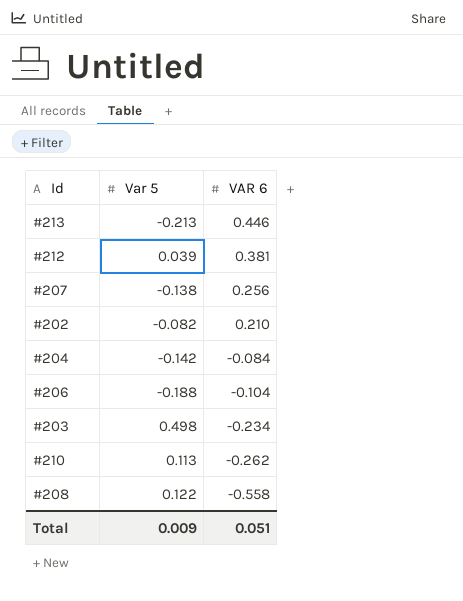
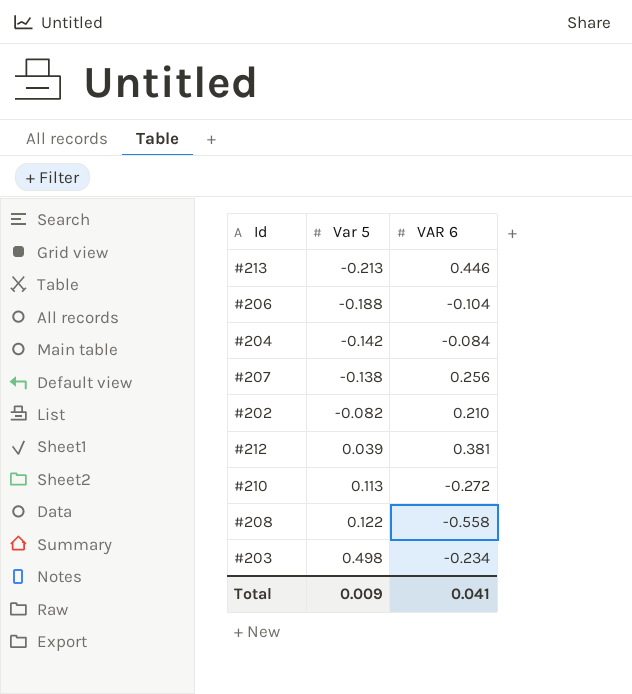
row order: VAR 6 descending -> Var 5 ascending
#210 | VAR 6: -0.262 -> -0.272
Total | VAR 6: 0.051 -> 0.041

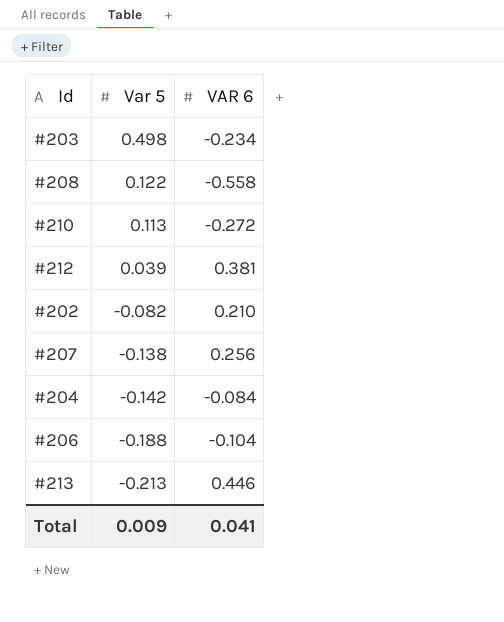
row order: Var 5 ascending -> Var 5 descending

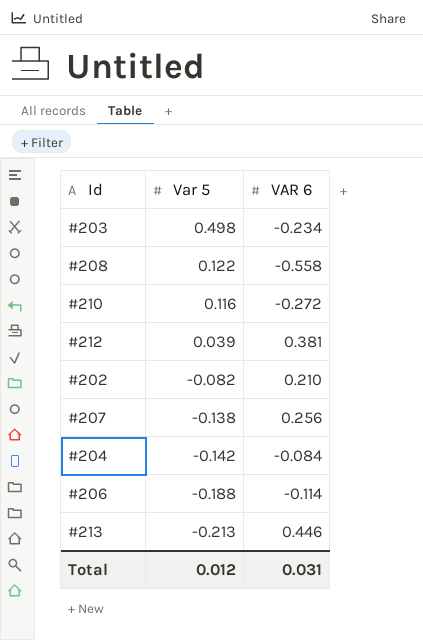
#210 | Var 5: 0.113 -> 0.116
#206 | VAR 6: -0.104 -> -0.114
Total | Var 5: 0.009 -> 0.012
Total | VAR 6: 0.041 -> 0.031

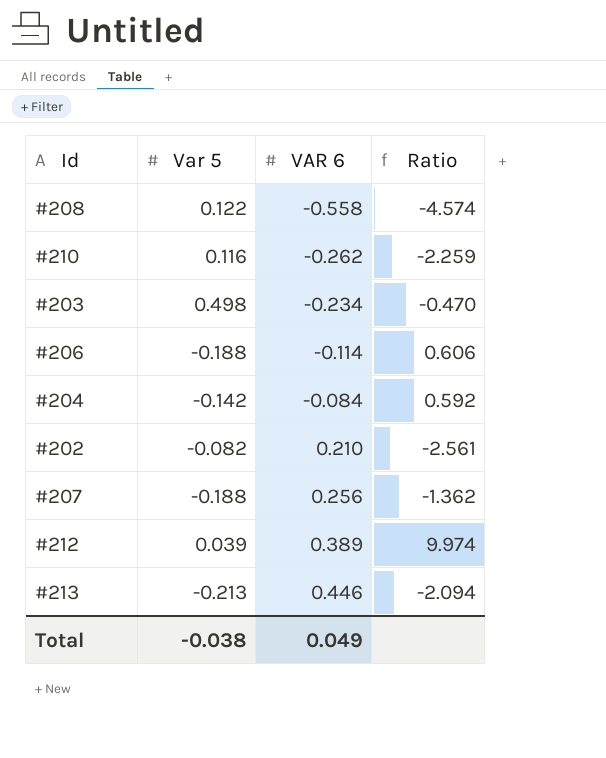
row order: Var 5 descending -> VAR 6 ascending
column Ratio | formula: none -> [VAR 6] / [Var 5]
#210 | VAR 6: -0.272 -> -0.262
#207 | Var 5: -0.138 -> -0.188
#212 | VAR 6: 0.381 -> 0.389
Total | Var 5: 0.012 -> -0.038
Total | VAR 6: 0.031 -> 0.049

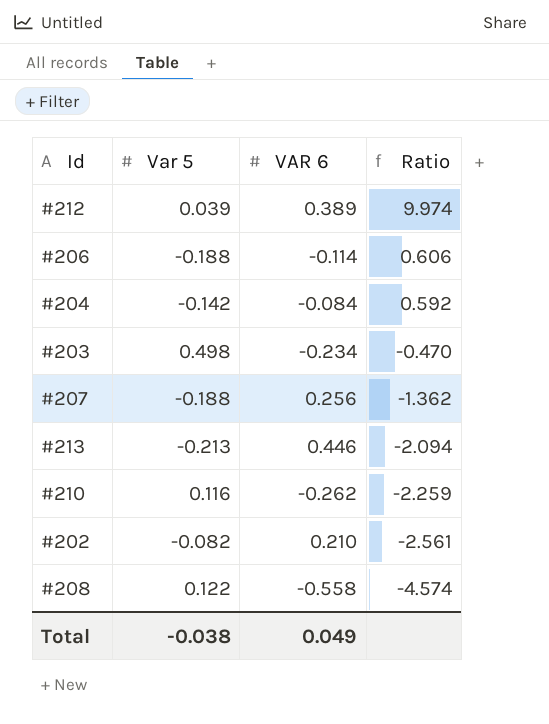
row order: VAR 6 ascending -> Ratio descending

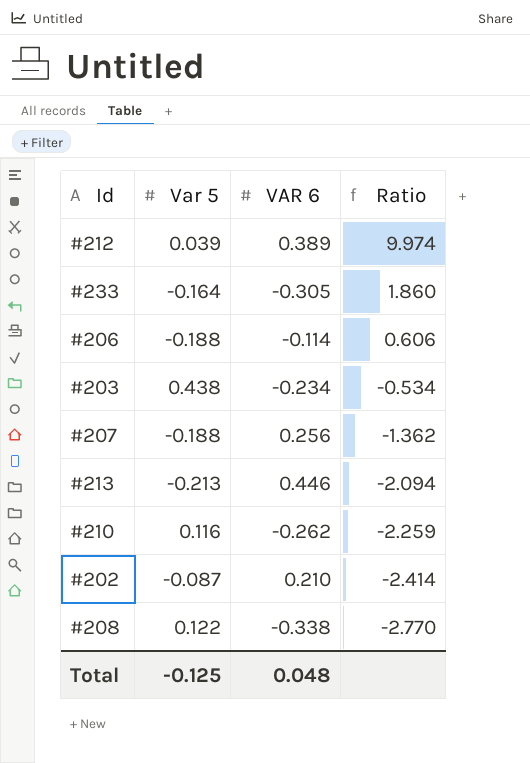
row #204: -0.142 | -0.084 | 0.592 -> none
row #233: none -> -0.164 | -0.305 | 1.860
#203 | Var 5: 0.498 -> 0.438
#203 | Ratio: -0.470 -> -0.534
#202 | Var 5: -0.082 -> -0.087
#202 | Ratio: -2.561 -> -2.414
#208 | VAR 6: -0.558 -> -0.338
#208 | Ratio: -4.574 -> -2.770
Total | Var 5: -0.038 -> -0.125
Total | VAR 6: 0.049 -> 0.048

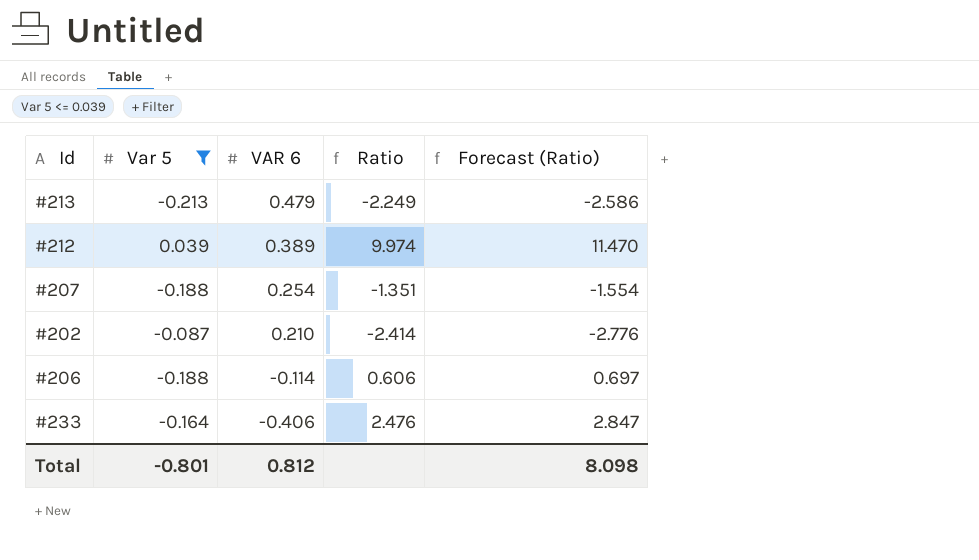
filter: none -> Var 5 <= 0.039
row order: Ratio descending -> VAR 6 descending
column Forecast (Ratio) | formula: none -> [Ratio] * 1.15
#213 | VAR 6: 0.446 -> 0.479
#213 | Ratio: -2.094 -> -2.249
#207 | VAR 6: 0.256 -> 0.254
#207 | Ratio: -1.362 -> -1.351
#233 | VAR 6: -0.305 -> -0.406
#233 | Ratio: 1.860 -> 2.476
Total | Var 5: -0.125 -> -0.801
Total | VAR 6: 0.048 -> 0.812

